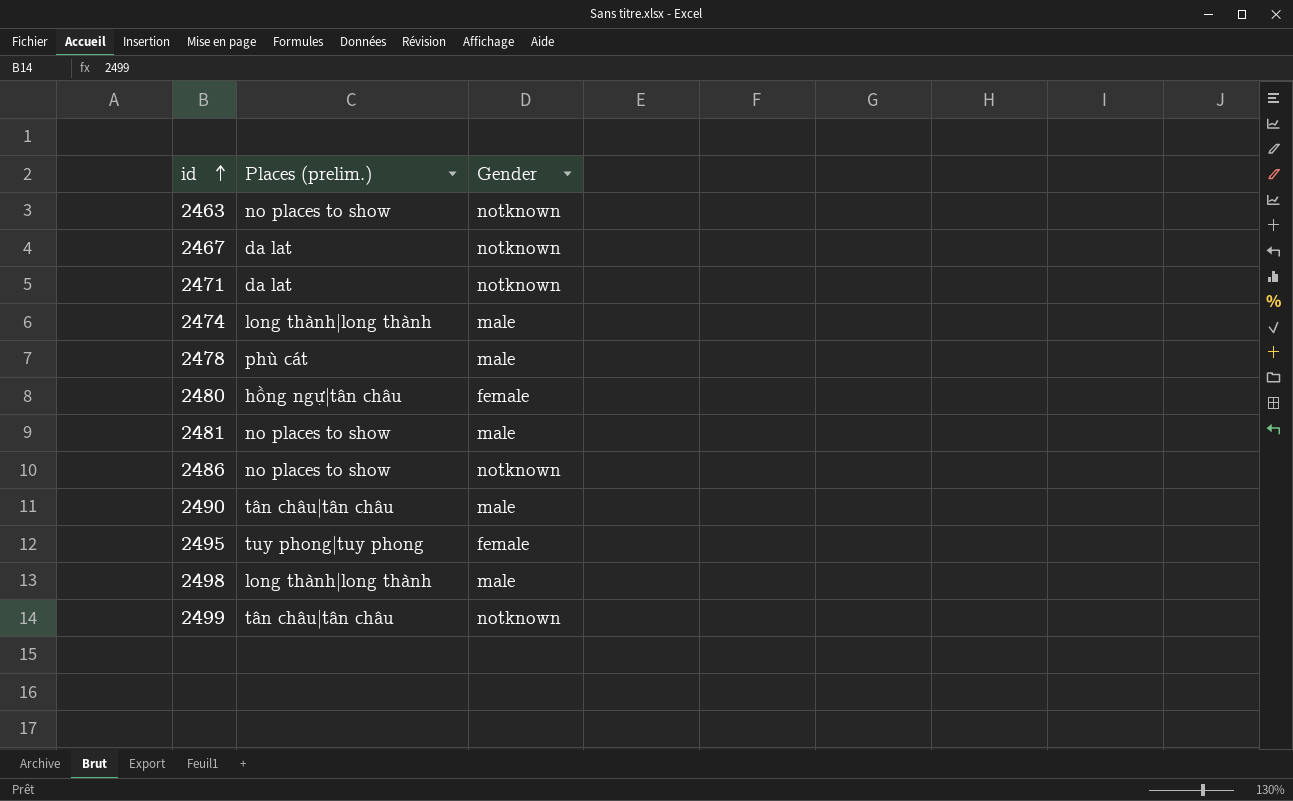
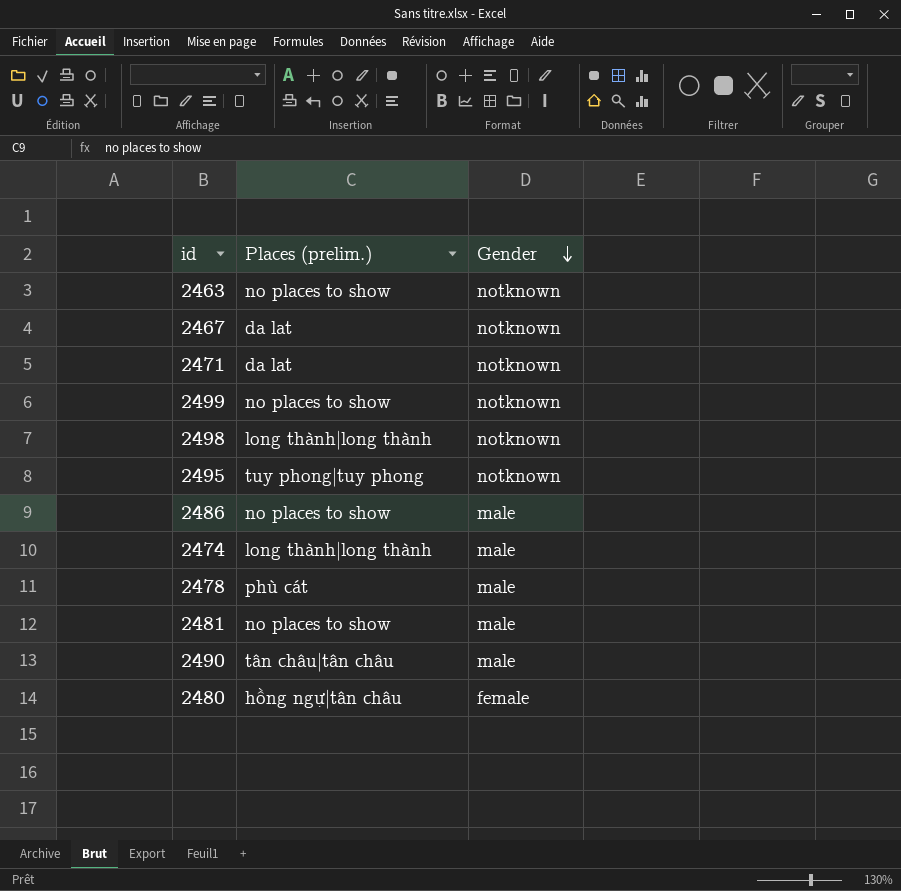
row order: id ascending -> Gender descending
2499 | Places (prelim.): tân châu|tân châu -> no places to show
2498 | Gender: male -> notknown
2495 | Gender: female -> notknown
2486 | Gender: notknown -> male

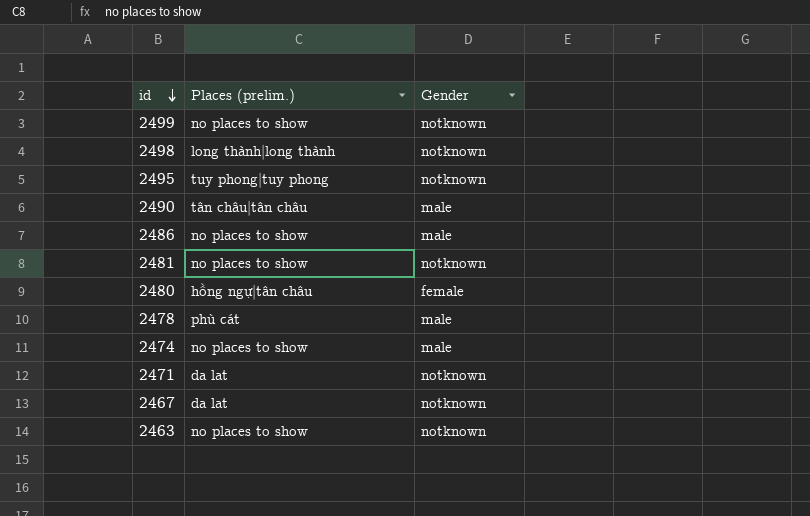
row order: Gender descending -> id descending
2481 | Gender: male -> notknown
2474 | Places (prelim.): long thành|long thành -> no places to show

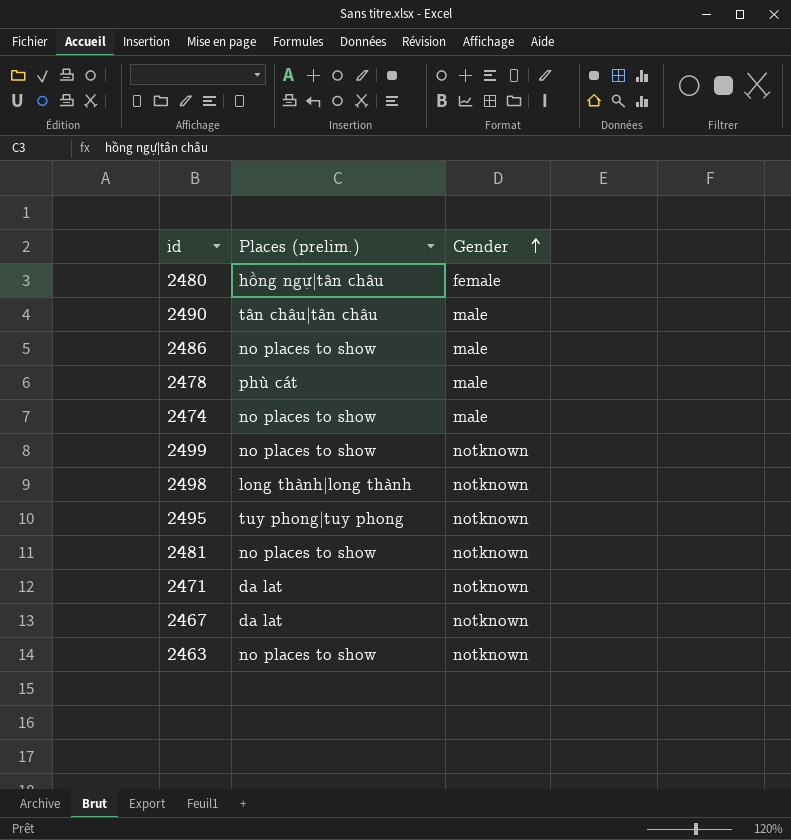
row order: id descending -> Gender ascending

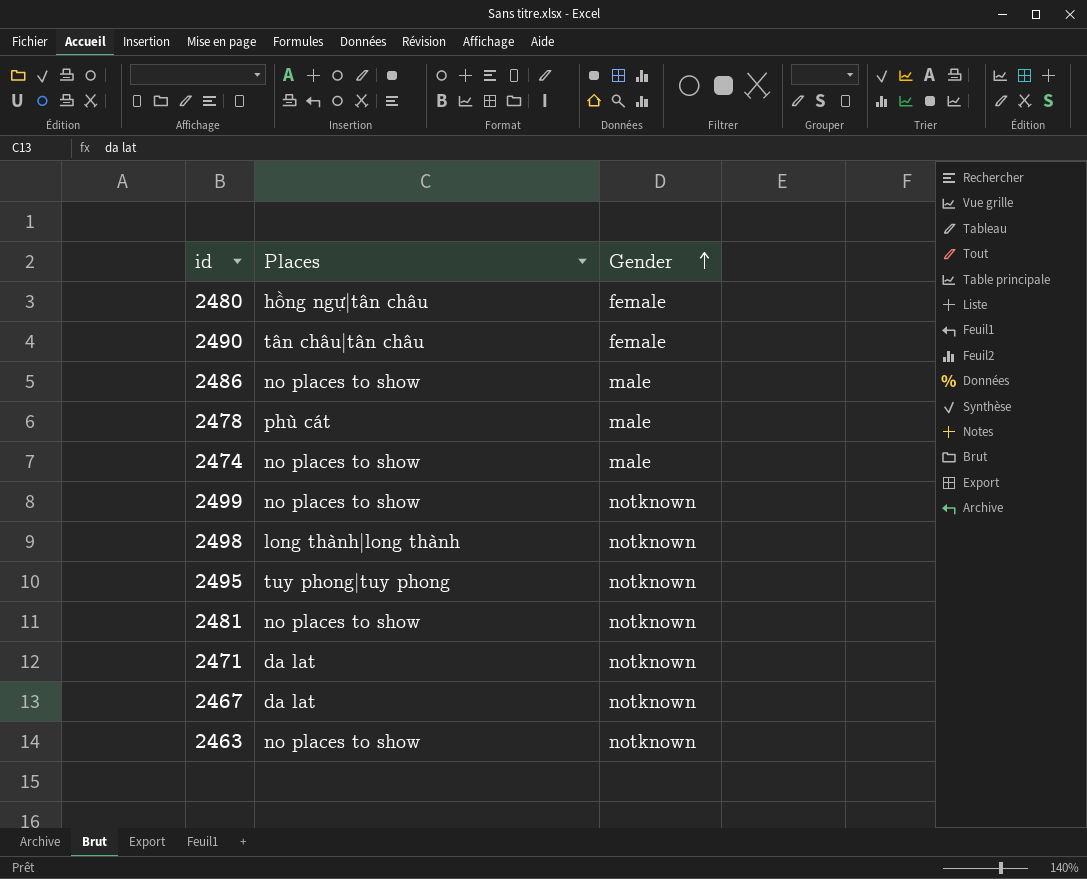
column name: Places (prelim.) -> Places
2490 | Gender: male -> female

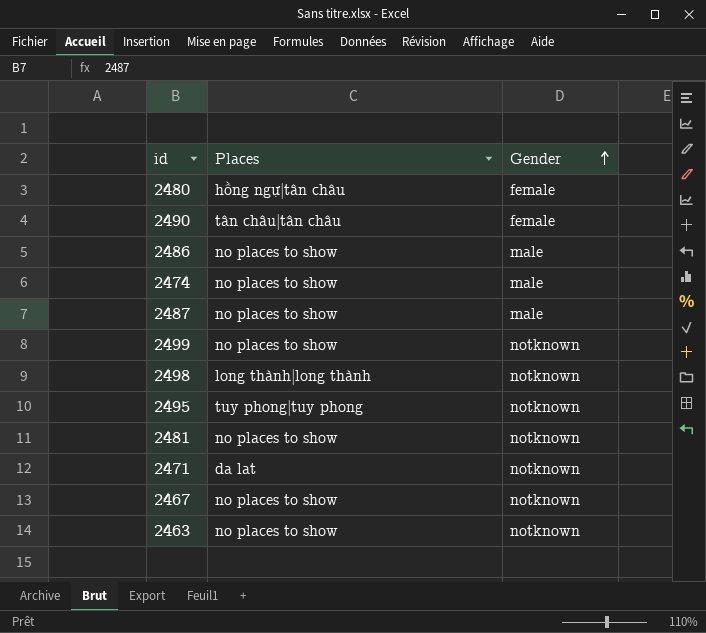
row 2478: phù cát | male -> none
row 2487: none -> no places to show | male
2467 | Places: da lat -> no places to show

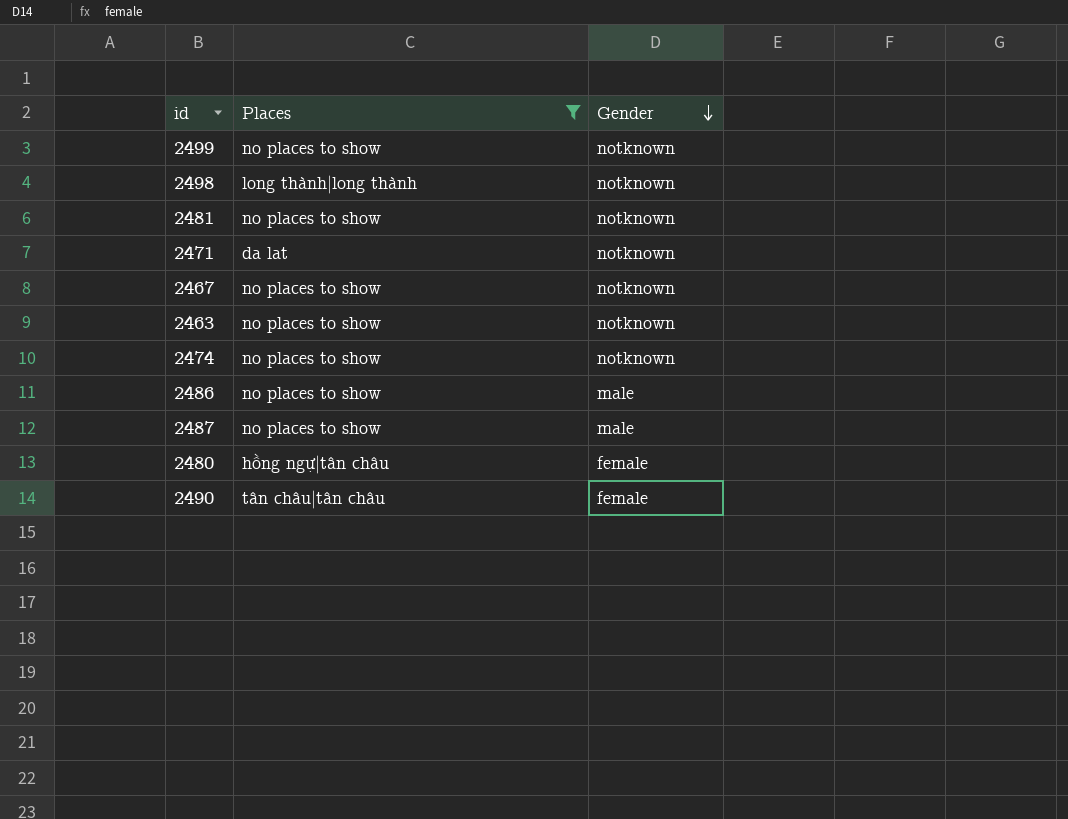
filter: none -> Places != tuy phong|tuy phong
row order: Gender ascending -> Gender descending
2474 | Gender: male -> notknown

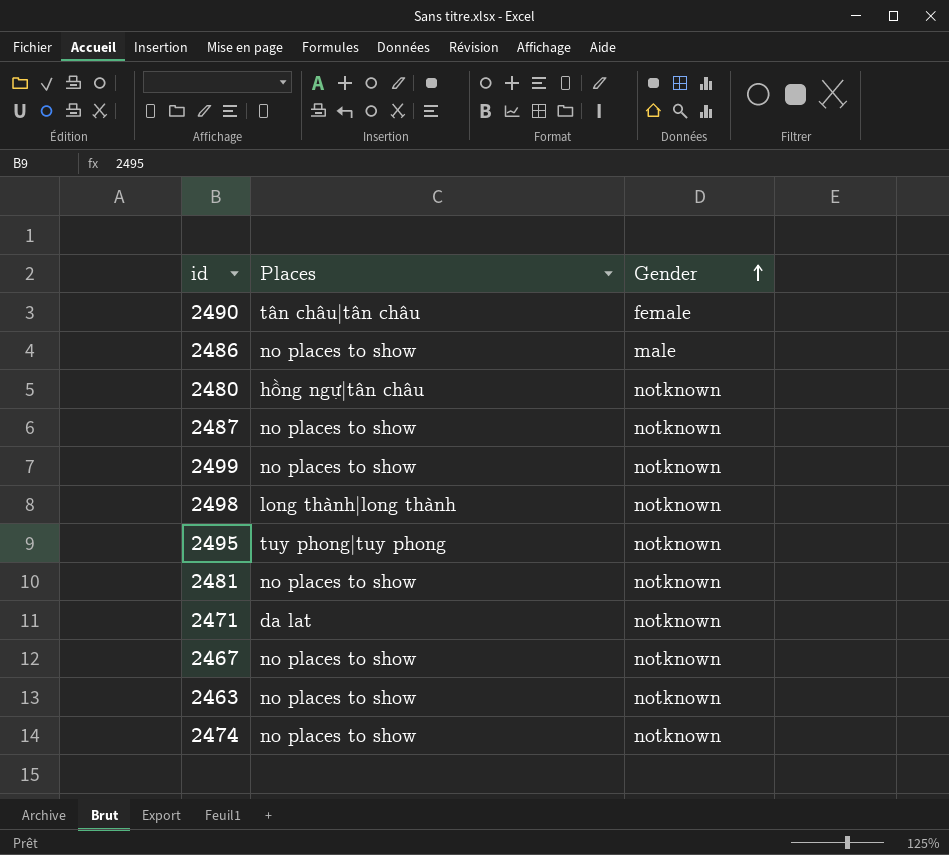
filter: Places != tuy phong|tuy phong -> none
row order: Gender descending -> Gender ascending
2480 | Gender: female -> notknown
2487 | Gender: male -> notknown

